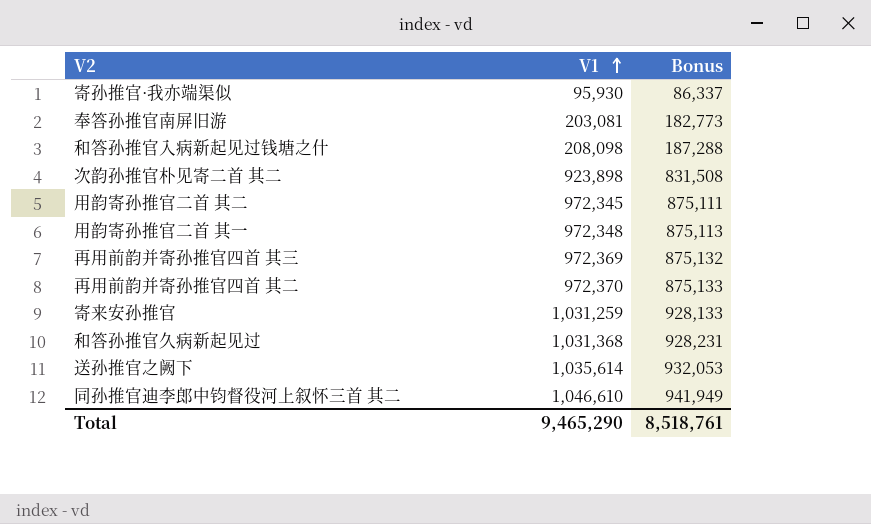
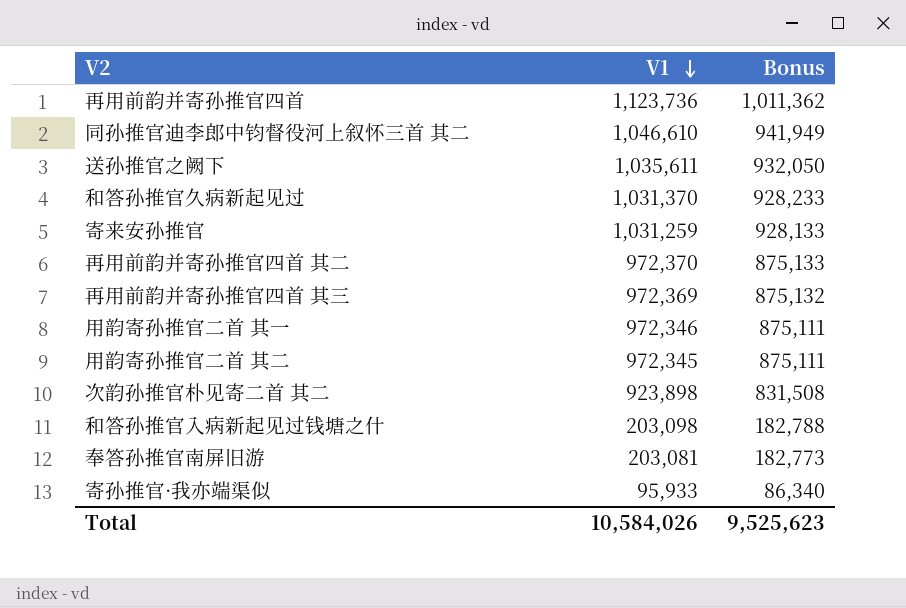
row order: V1 ascending -> V1 descending
row 再用前韵并寄孙推官四首: none -> 1,123,736 | 1,011,362
送孙推官之阙下 | V1: 1,035,614 -> 1,035,611
送孙推官之阙下 | Bonus: 932,053 -> 932,050
和答孙推官久病新起见过 | V1: 1,031,368 -> 1,031,370
和答孙推官久病新起见过 | Bonus: 928,231 -> 928,233
用韵寄孙推官二首 其一 | V1: 972,348 -> 972,346
用韵寄孙推官二首 其一 | Bonus: 875,113 -> 875,111
和答孙推官入病新起见过钱塘之什 | V1: 208,098 -> 203,098
和答孙推官入病新起见过钱塘之什 | Bonus: 187,288 -> 182,788
寄孙推官·我亦端渠似 | V1: 95,930 -> 95,933
寄孙推官·我亦端渠似 | Bonus: 86,337 -> 86,340
Total | V1: 9,465,290 -> 10,584,026
Total | Bonus: 8,518,761 -> 9,525,623

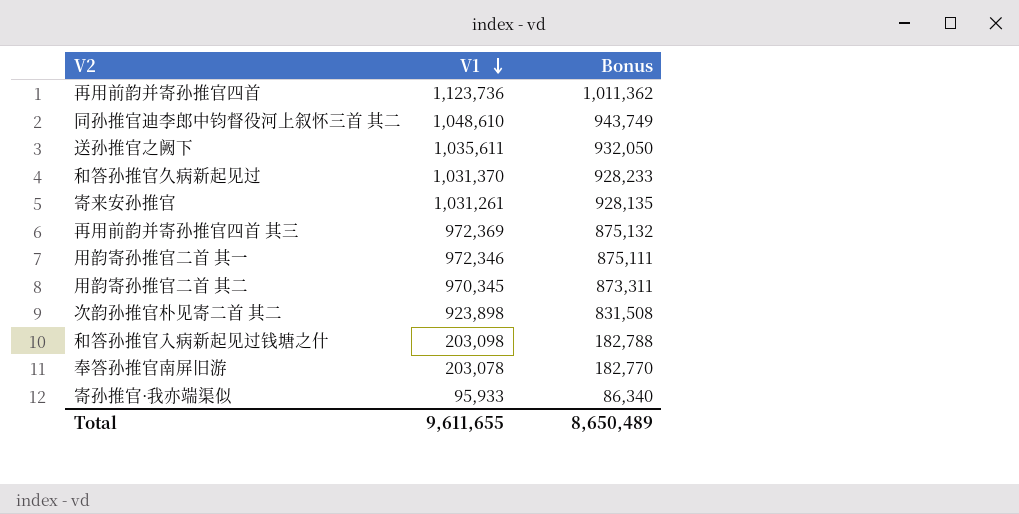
row 再用前韵并寄孙推官四首 其二: 972,370 | 875,133 -> none
同孙推官迪李郎中钧督役河上叙怀三首 其二 | V1: 1,046,610 -> 1,048,610
同孙推官迪李郎中钧督役河上叙怀三首 其二 | Bonus: 941,949 -> 943,749
寄来安孙推官 | V1: 1,031,259 -> 1,031,261
寄来安孙推官 | Bonus: 928,133 -> 928,135
用韵寄孙推官二首 其二 | V1: 972,345 -> 970,345
用韵寄孙推官二首 其二 | Bonus: 875,111 -> 873,311
奉答孙推官南屏旧游 | V1: 203,081 -> 203,078
奉答孙推官南屏旧游 | Bonus: 182,773 -> 182,770
Total | V1: 10,584,026 -> 9,611,655
Total | Bonus: 9,525,623 -> 8,650,489

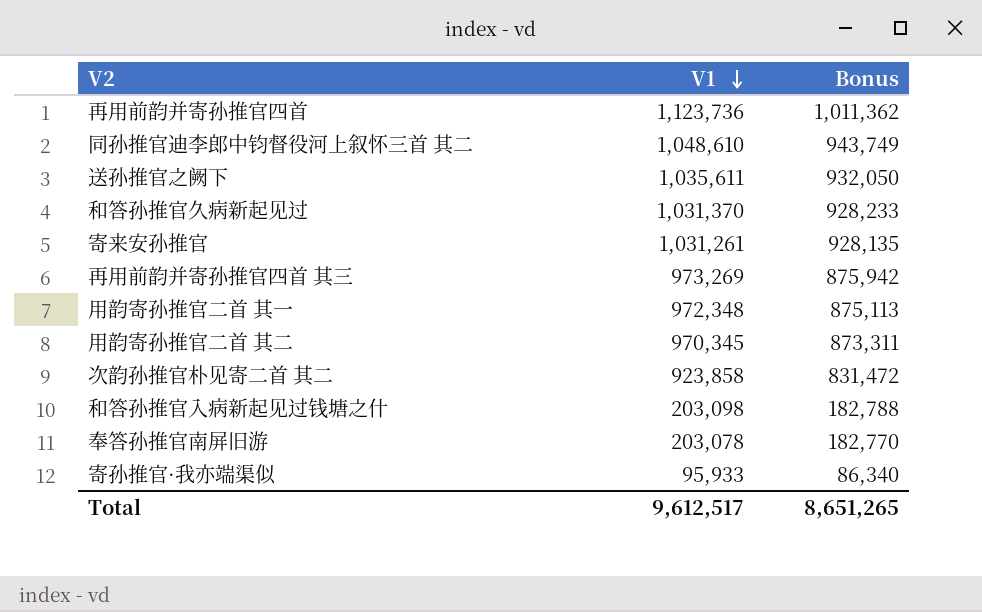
再用前韵并寄孙推官四首 其三 | V1: 972,369 -> 973,269
再用前韵并寄孙推官四首 其三 | Bonus: 875,132 -> 875,942
用韵寄孙推官二首 其一 | V1: 972,346 -> 972,348
用韵寄孙推官二首 其一 | Bonus: 875,111 -> 875,113
次韵孙推官朴见寄二首 其二 | V1: 923,898 -> 923,858
次韵孙推官朴见寄二首 其二 | Bonus: 831,508 -> 831,472
Total | V1: 9,611,655 -> 9,612,517
Total | Bonus: 8,650,489 -> 8,651,265

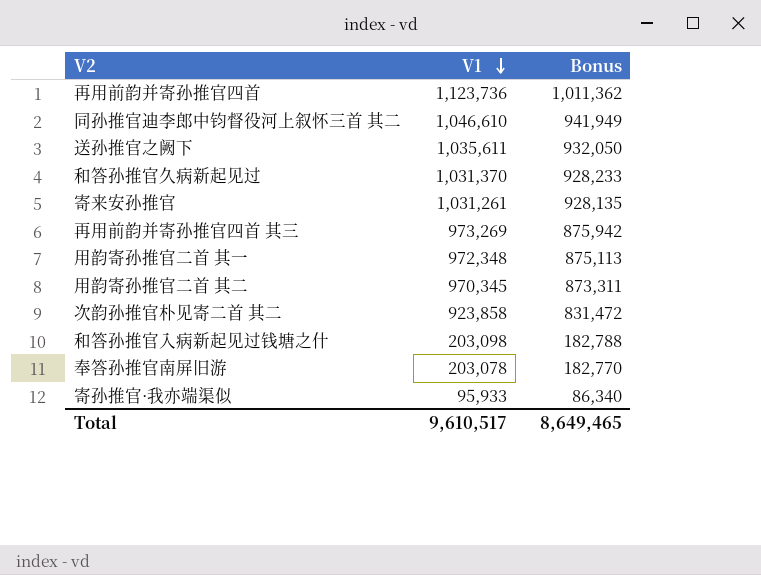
同孙推官迪李郎中钧督役河上叙怀三首 其二 | V1: 1,048,610 -> 1,046,610
同孙推官迪李郎中钧督役河上叙怀三首 其二 | Bonus: 943,749 -> 941,949
Total | V1: 9,612,517 -> 9,610,517
Total | Bonus: 8,651,265 -> 8,649,465

